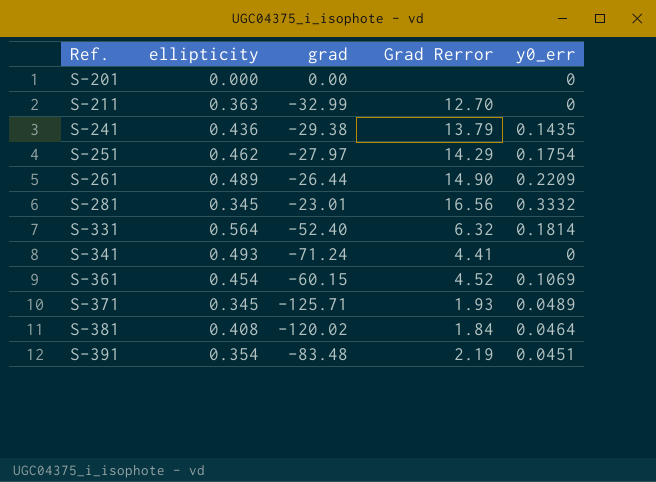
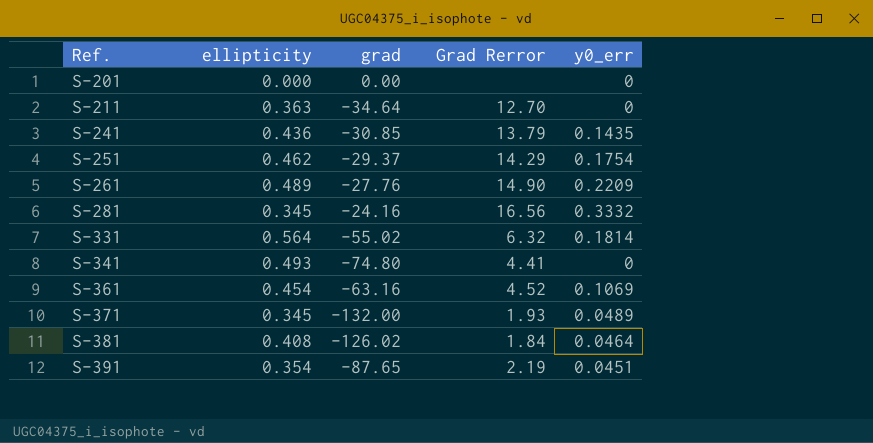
S-211 | grad: -32.99 -> -34.64
S-241 | grad: -29.38 -> -30.85
S-251 | grad: -27.97 -> -29.37
S-261 | grad: -26.44 -> -27.76
S-281 | grad: -23.01 -> -24.16
S-331 | grad: -52.40 -> -55.02
S-341 | grad: -71.24 -> -74.80
S-361 | grad: -60.15 -> -63.16
S-371 | grad: -125.71 -> -132.00
S-381 | grad: -120.02 -> -126.02
S-391 | grad: -83.48 -> -87.65

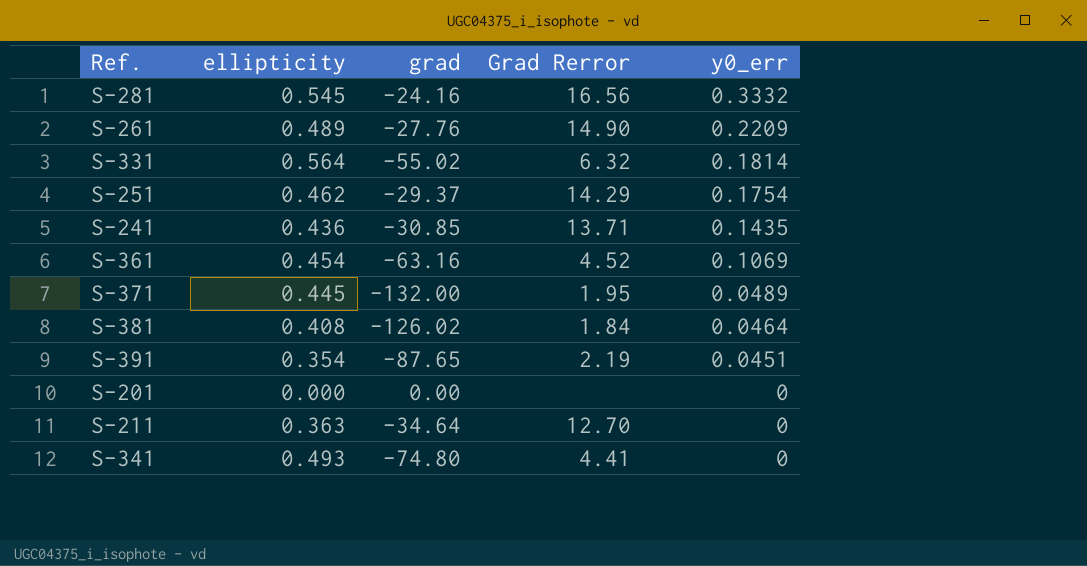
row order: Ref. ascending -> y0_err descending
S-281 | ellipticity: 0.345 -> 0.545
S-241 | Grad Rerror: 13.79 -> 13.71
S-371 | ellipticity: 0.345 -> 0.445
S-371 | Grad Rerror: 1.93 -> 1.95

